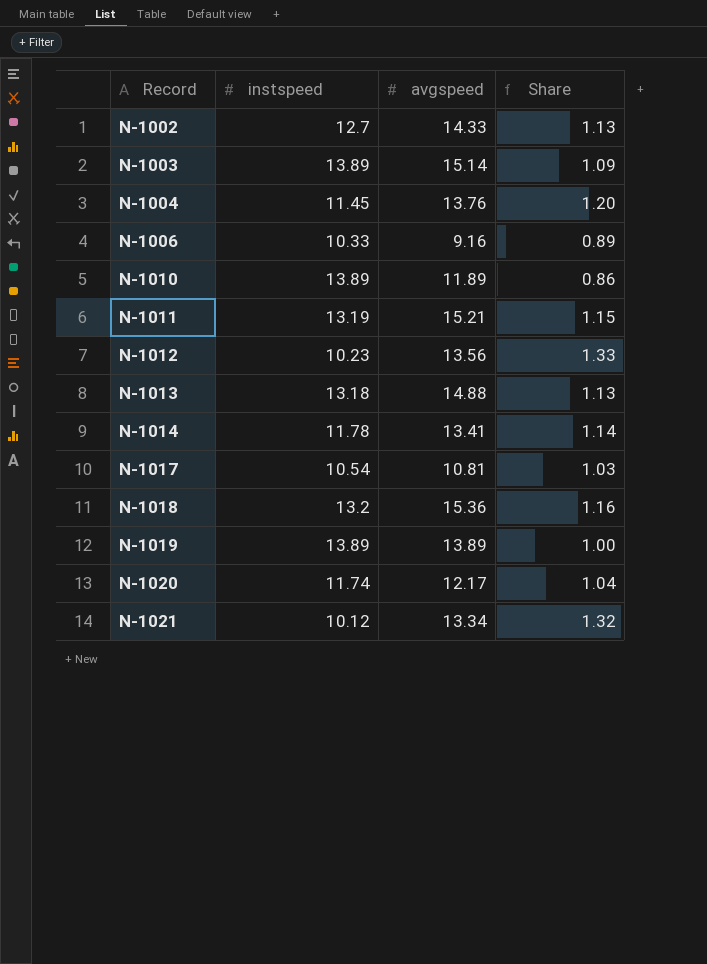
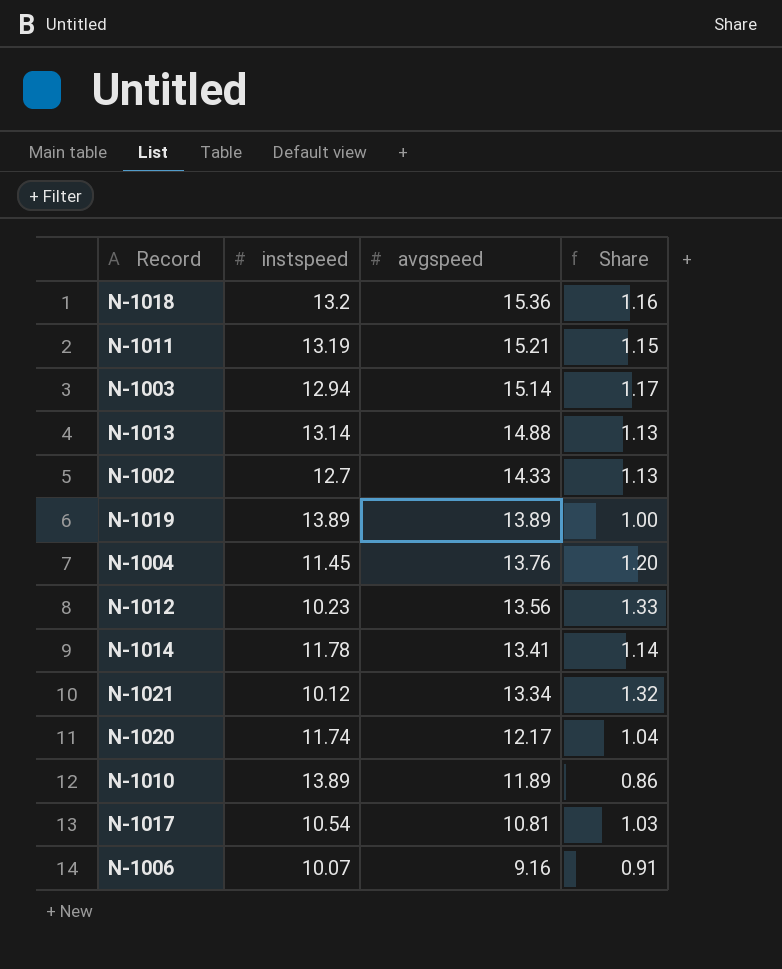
row order: Record ascending -> avgspeed descending
N-1003 | instspeed: 13.89 -> 12.94
N-1003 | Share: 1.09 -> 1.17
N-1013 | instspeed: 13.18 -> 13.14
N-1006 | instspeed: 10.33 -> 10.07
N-1006 | Share: 0.89 -> 0.91

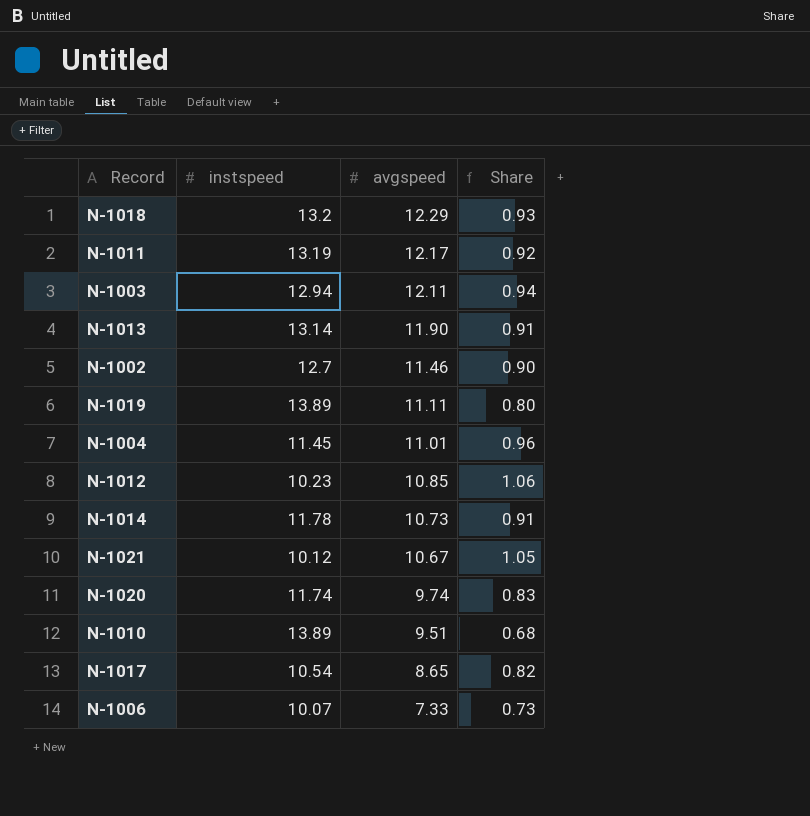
N-1018 | avgspeed: 15.36 -> 12.29
N-1018 | Share: 1.16 -> 0.93
N-1011 | avgspeed: 15.21 -> 12.17
N-1011 | Share: 1.15 -> 0.92
N-1003 | avgspeed: 15.14 -> 12.11
N-1003 | Share: 1.17 -> 0.94
N-1013 | avgspeed: 14.88 -> 11.90
N-1013 | Share: 1.13 -> 0.91
N-1002 | avgspeed: 14.33 -> 11.46
N-1002 | Share: 1.13 -> 0.90
N-1019 | avgspeed: 13.89 -> 11.11
N-1019 | Share: 1.00 -> 0.80
N-1004 | avgspeed: 13.76 -> 11.01
N-1004 | Share: 1.20 -> 0.96
N-1012 | avgspeed: 13.56 -> 10.85
N-1012 | Share: 1.33 -> 1.06
N-1014 | avgspeed: 13.41 -> 10.73
N-1014 | Share: 1.14 -> 0.91
N-1021 | avgspeed: 13.34 -> 10.67
N-1021 | Share: 1.32 -> 1.05
N-1020 | avgspeed: 12.17 -> 9.74
N-1020 | Share: 1.04 -> 0.83
N-1010 | avgspeed: 11.89 -> 9.51
N-1010 | Share: 0.86 -> 0.68
N-1017 | avgspeed: 10.81 -> 8.65
N-1017 | Share: 1.03 -> 0.82
N-1006 | avgspeed: 9.16 -> 7.33
N-1006 | Share: 0.91 -> 0.73

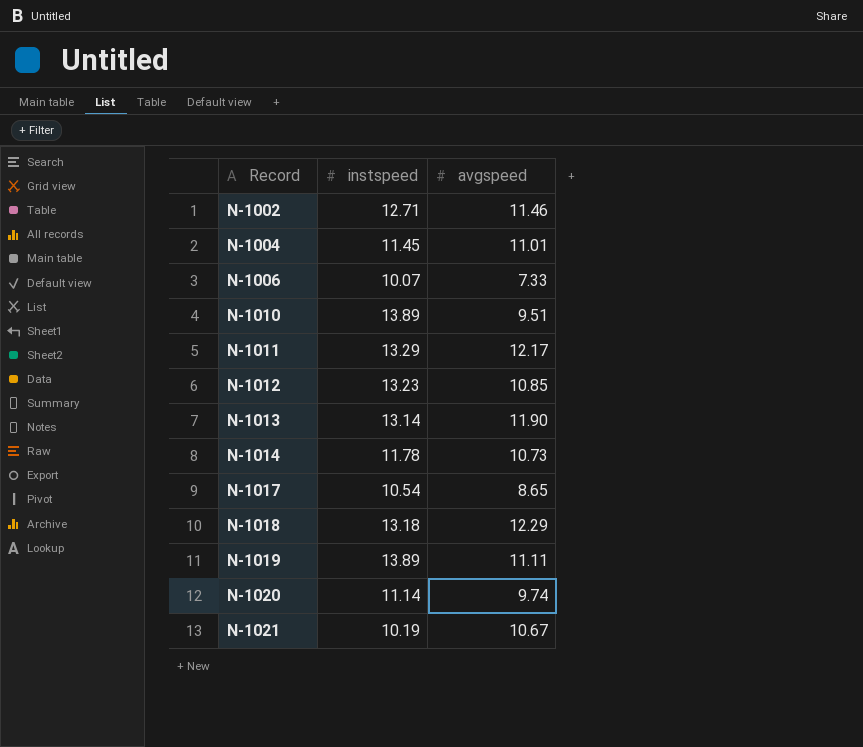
row order: avgspeed descending -> Record ascending
column Share | formula: [avgspeed] / [instspeed] -> none
row N-1003: 12.94 | 12.11 | 0.94 -> none
N-1002 | instspeed: 12.7 -> 12.71
N-1011 | instspeed: 13.19 -> 13.29
N-1012 | instspeed: 10.23 -> 13.23
N-1018 | instspeed: 13.2 -> 13.18
N-1020 | instspeed: 11.74 -> 11.14
N-1021 | instspeed: 10.12 -> 10.19

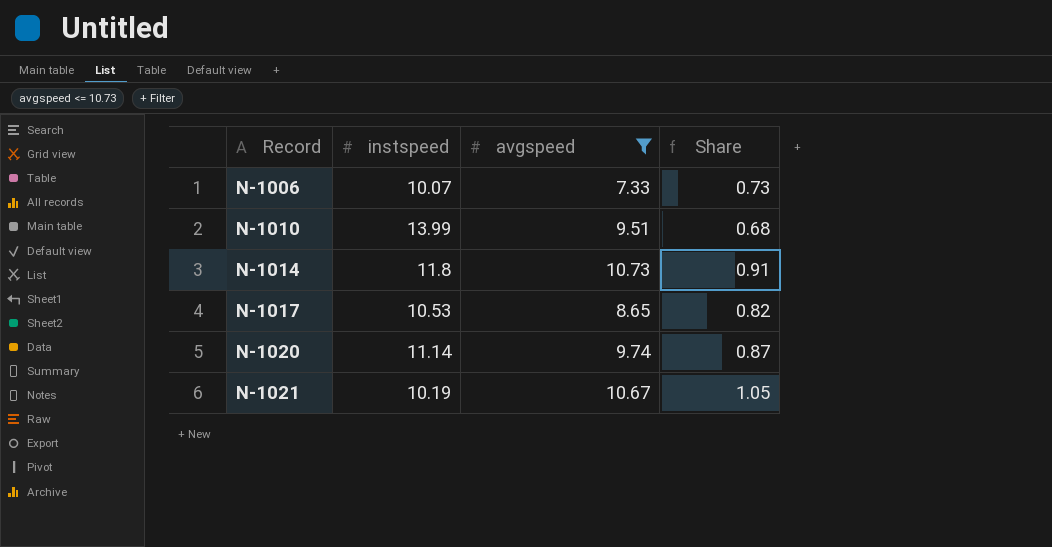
filter: none -> avgspeed <= 10.73
column Share | formula: none -> [avgspeed] / [instspeed]
N-1010 | instspeed: 13.89 -> 13.99
N-1014 | instspeed: 11.78 -> 11.8
N-1017 | instspeed: 10.54 -> 10.53

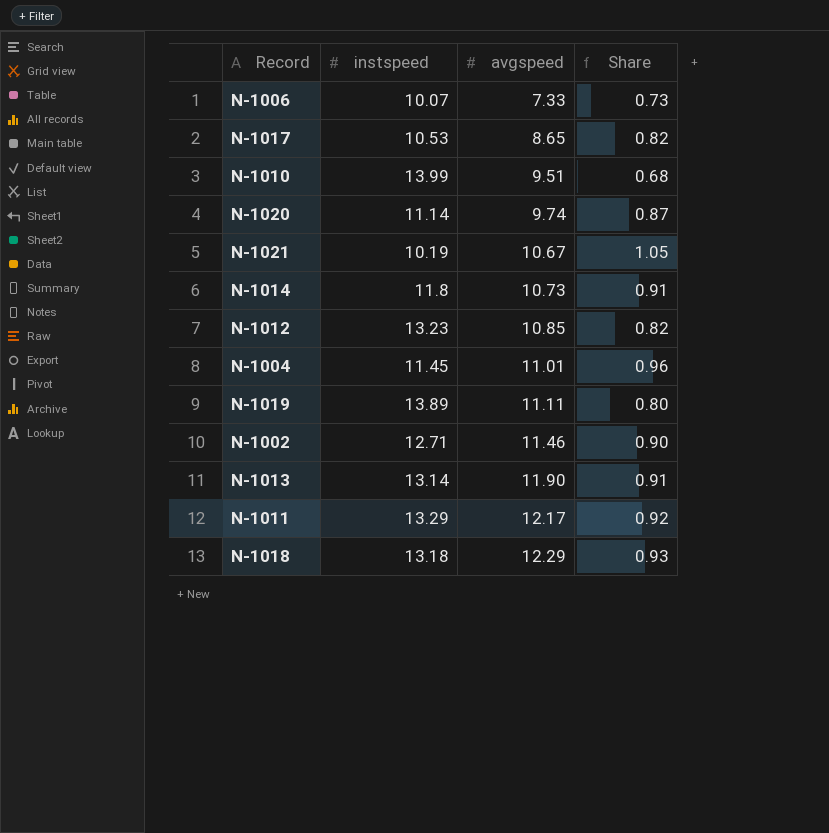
filter: avgspeed <= 10.73 -> none
row order: Record ascending -> avgspeed ascending

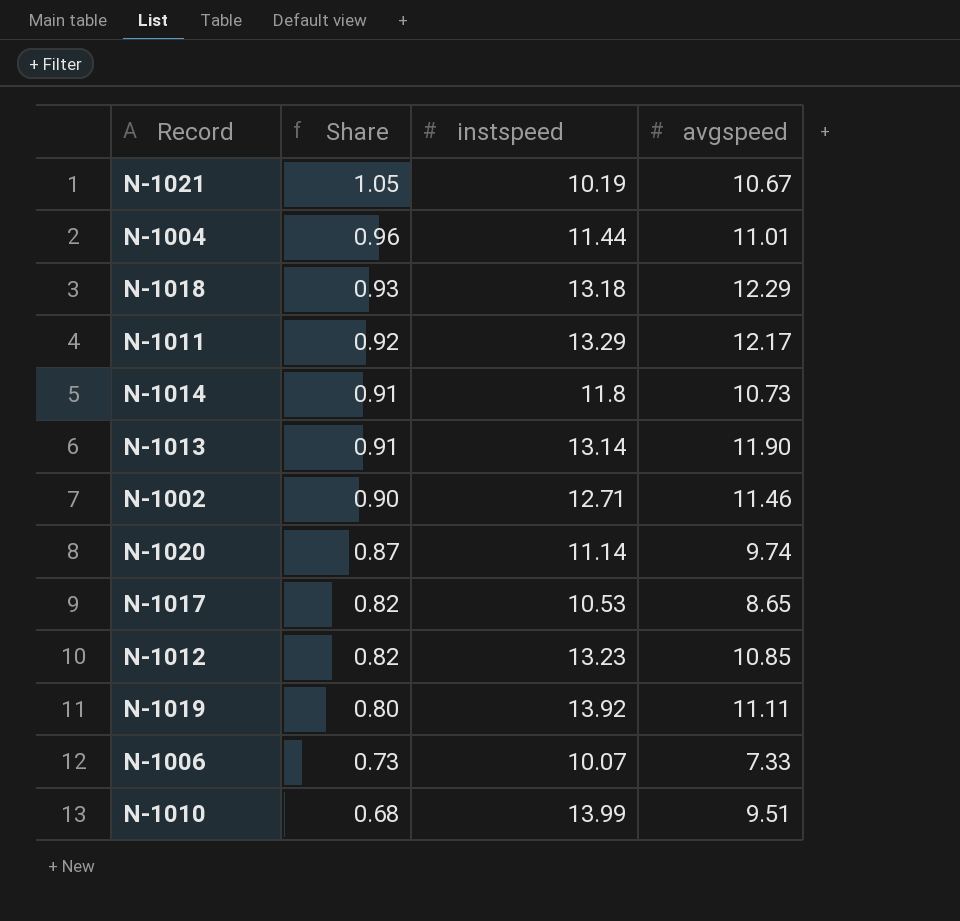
row order: avgspeed ascending -> Share descending
column Share | position: 4 -> 2
N-1004 | instspeed: 11.45 -> 11.44
N-1019 | instspeed: 13.89 -> 13.92

